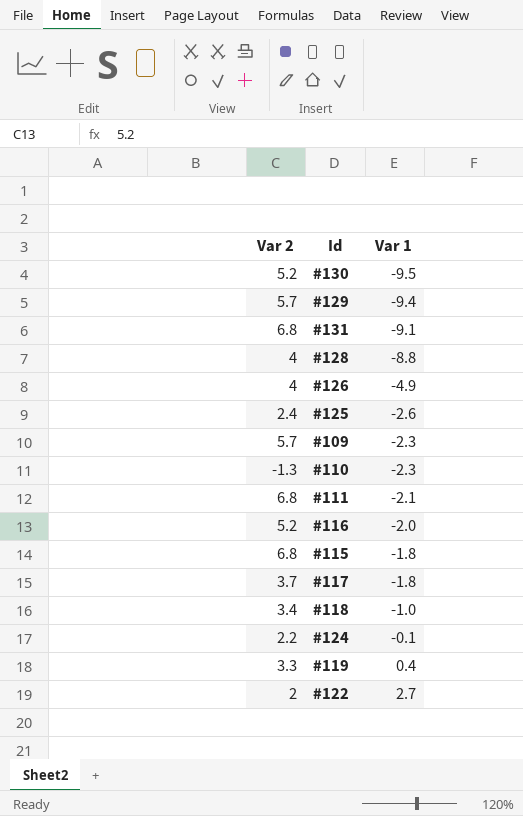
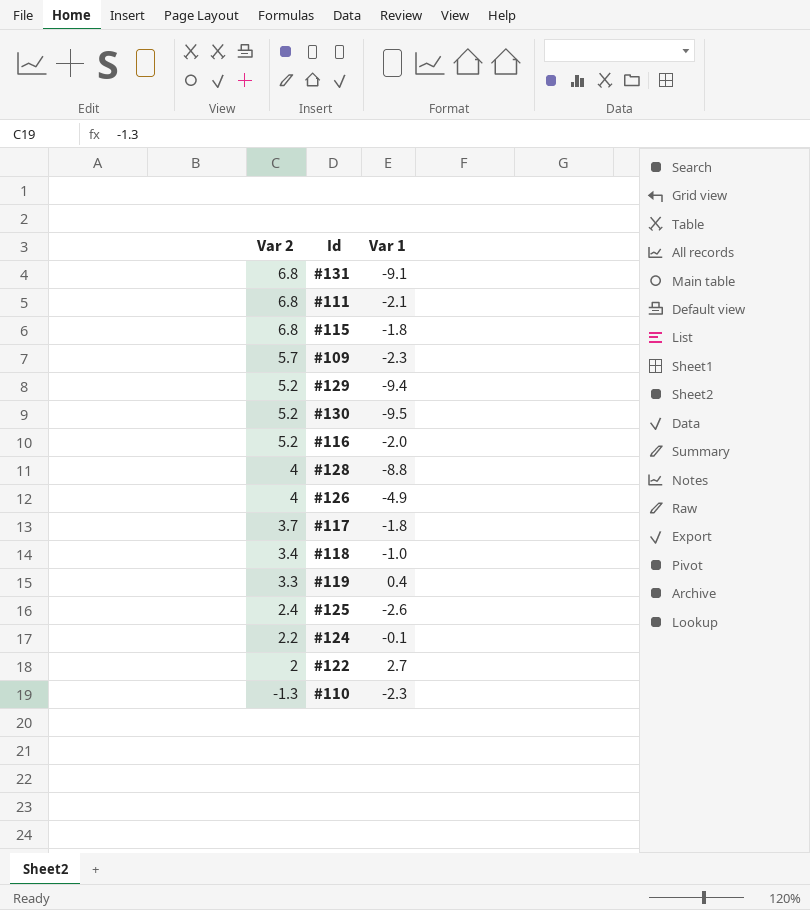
row order: Var 1 ascending -> Var 2 descending
#129 | Var 2: 5.7 -> 5.2

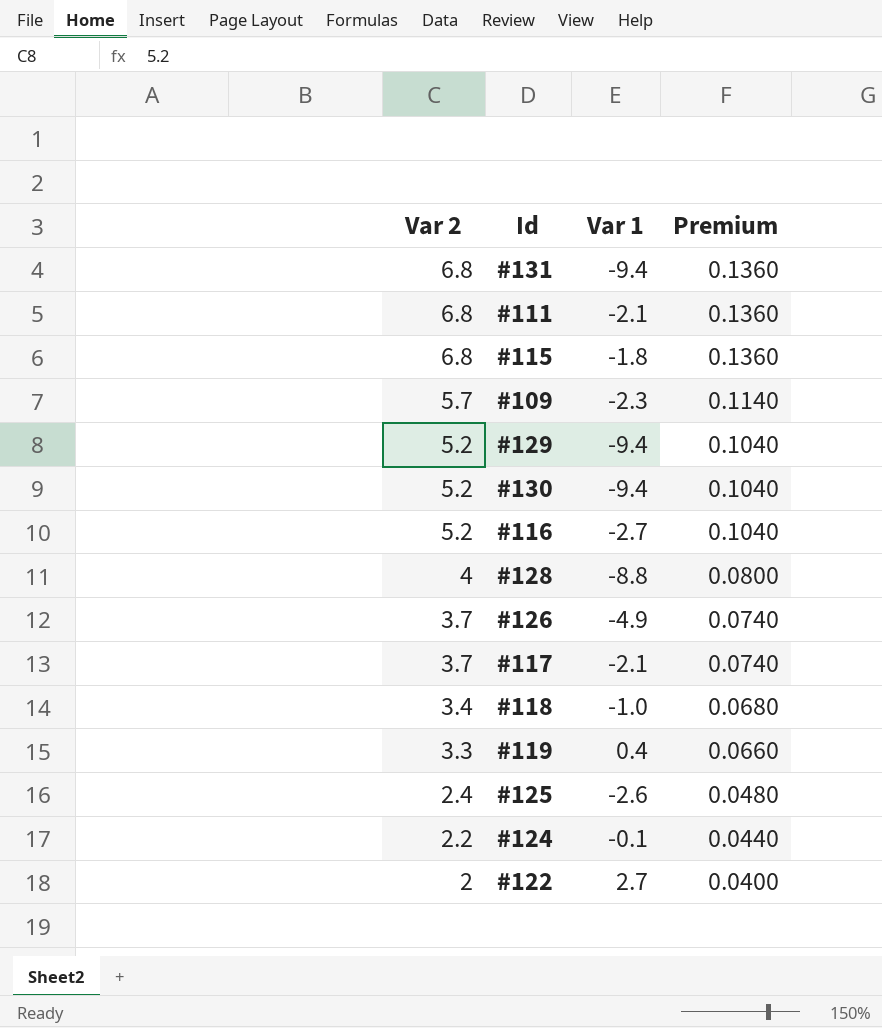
column Premium | formula: none -> [Var 2] * 0.02
row #110: -1.3 | -2.3 -> none
#131 | Var 1: -9.1 -> -9.4
#130 | Var 1: -9.5 -> -9.4
#116 | Var 1: -2.0 -> -2.7
#126 | Var 2: 4 -> 3.7
#117 | Var 1: -1.8 -> -2.1

